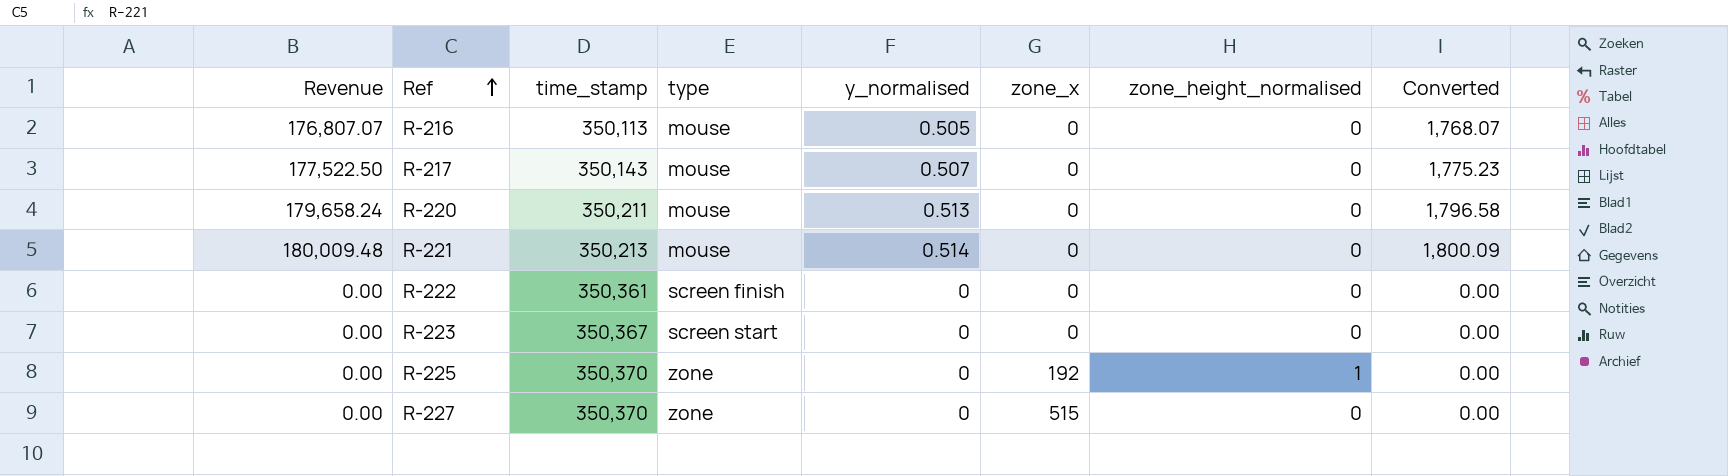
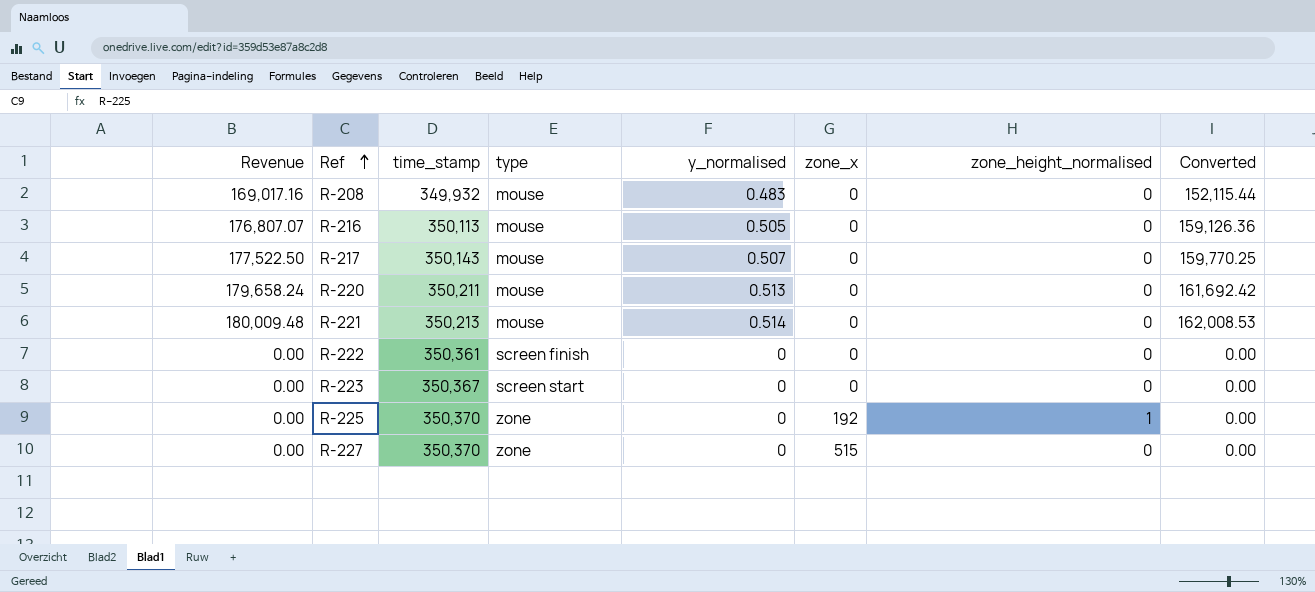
column Converted | formula: [Revenue] * 0.01 -> [Revenue] * 0.9
row R-208: none -> 169,017.16 | 349,932 | mouse | 0.483 | 0 | 0 | 152,115.44

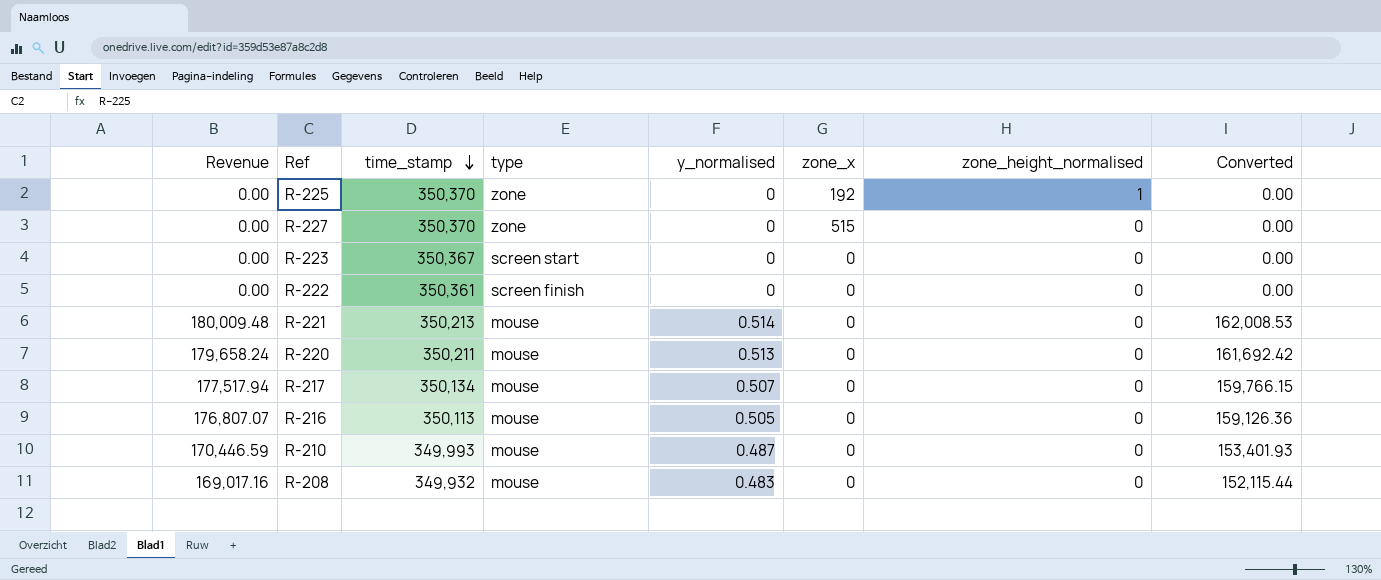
row order: Ref ascending -> time_stamp descending
R-217 | Revenue: 177,522.50 -> 177,517.94
R-217 | time_stamp: 350,143 -> 350,134
R-217 | Converted: 159,770.25 -> 159,766.15
row R-210: none -> 170,446.59 | 349,993 | mouse | 0.487 | 0 | 0 | 153,401.93

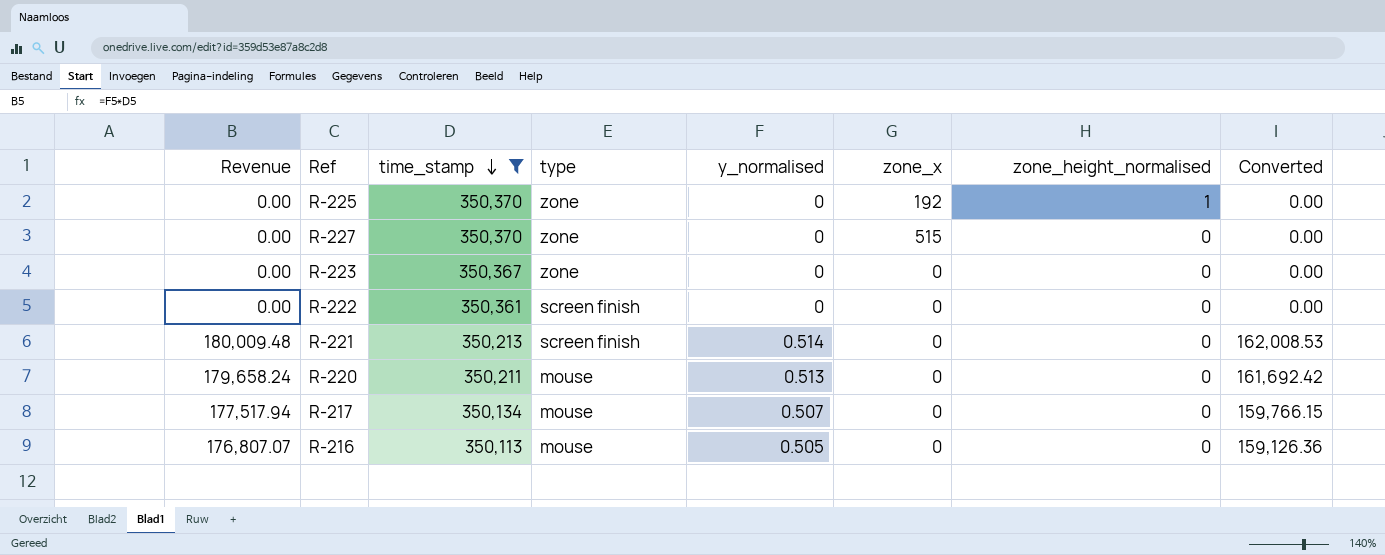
filter: none -> time_stamp >= 350,113
R-223 | type: screen start -> zone
R-221 | type: mouse -> screen finish

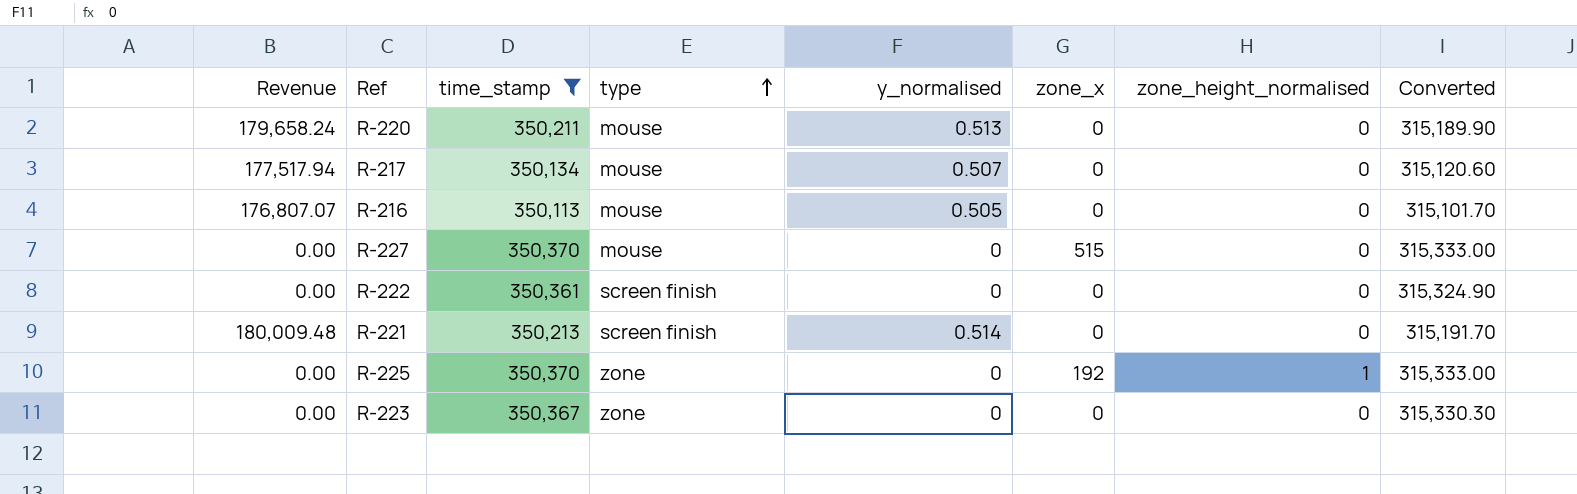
row order: time_stamp descending -> type ascending
column Converted | formula: [Revenue] * 0.9 -> [time_stamp] * 0.9
R-227 | type: zone -> mouse

